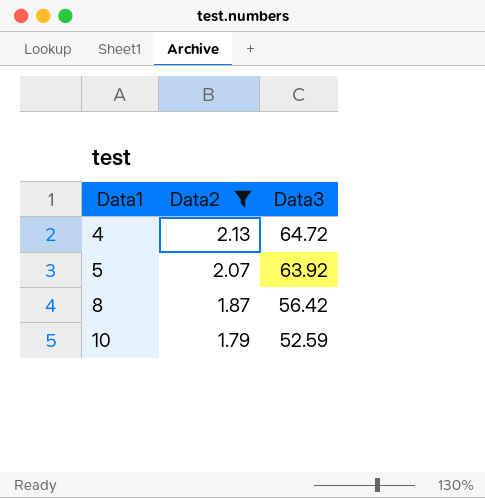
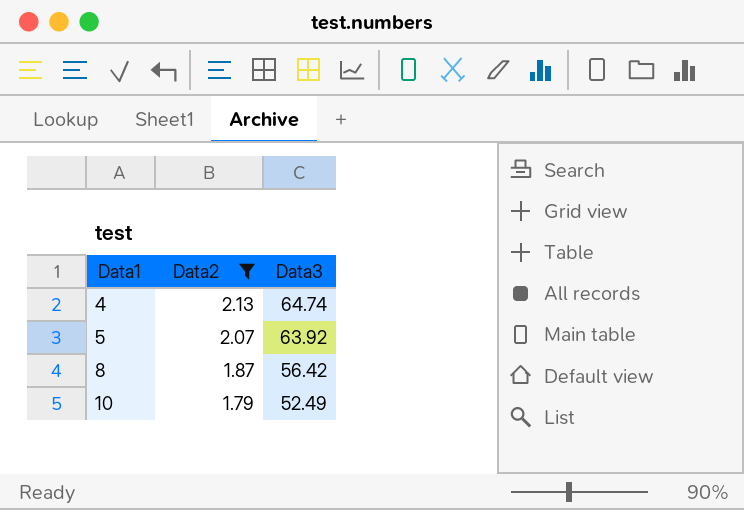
4 | Data3: 64.72 -> 64.74
10 | Data3: 52.59 -> 52.49

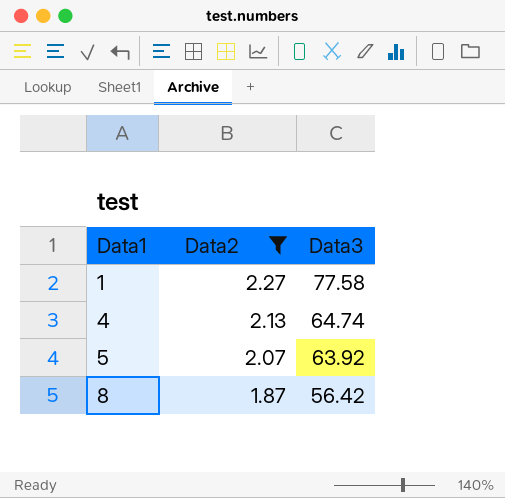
row 10: 1.79 | 52.49 -> none
row 1: none -> 2.27 | 77.58

